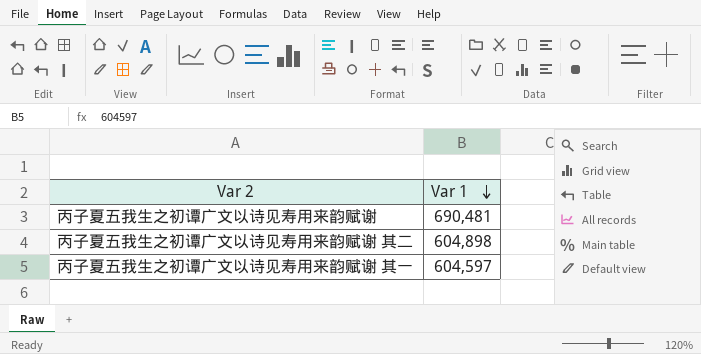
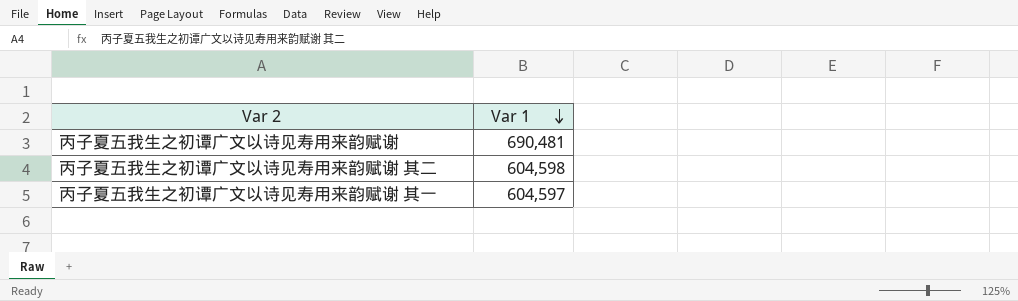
丙子夏五我生之初谭广文以诗见寿用来韵赋谢 其二 | Var 1: 604,898 -> 604,598

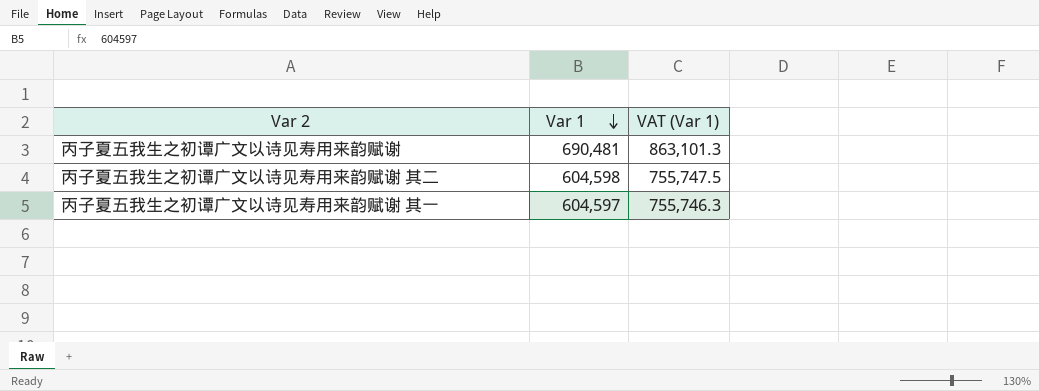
column VAT (Var 1) | formula: none -> [Var 1] * 1.25

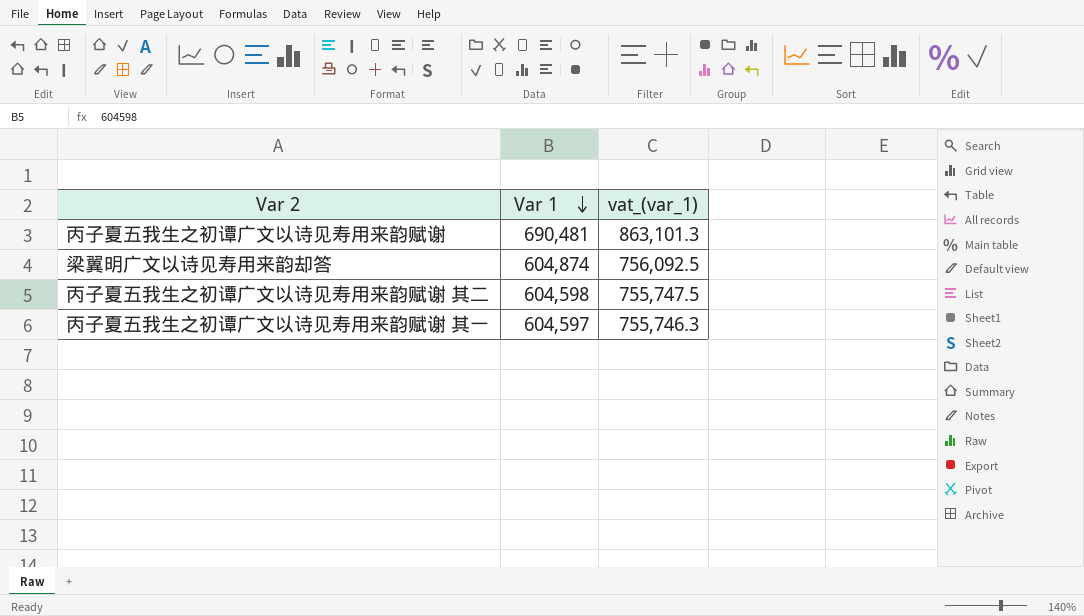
column name: VAT (Var 1) -> vat_(var_1)
row 梁翼明广文以诗见寿用来韵却答: none -> 604,874 | 756,092.5

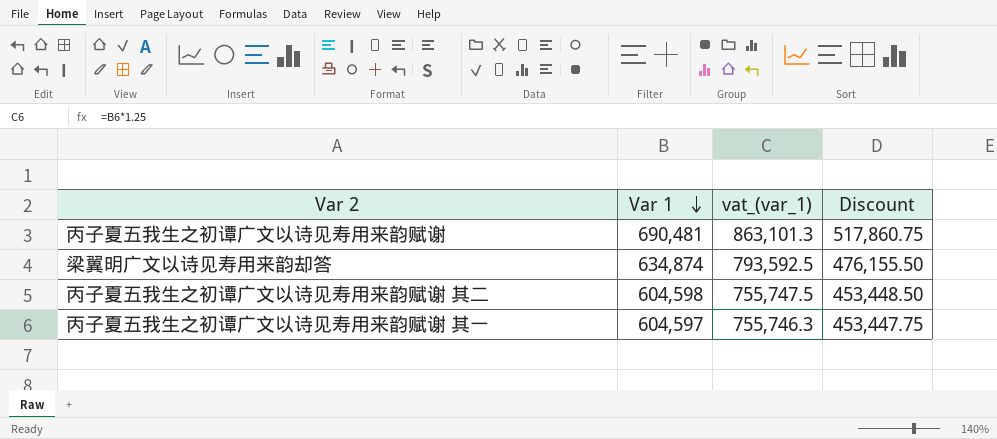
column Discount | formula: none -> [Var 1] * 0.75
梁翼明广文以诗见寿用来韵却答 | Var 1: 604,874 -> 634,874
梁翼明广文以诗见寿用来韵却答 | vat_(var_1): 756,092.5 -> 793,592.5

